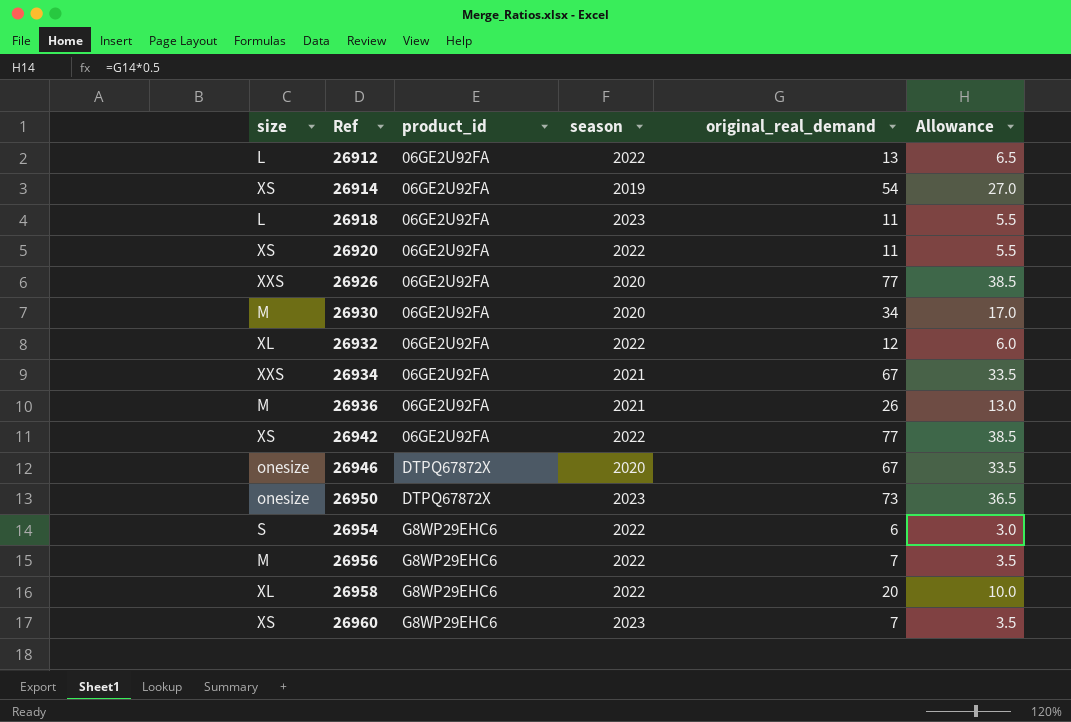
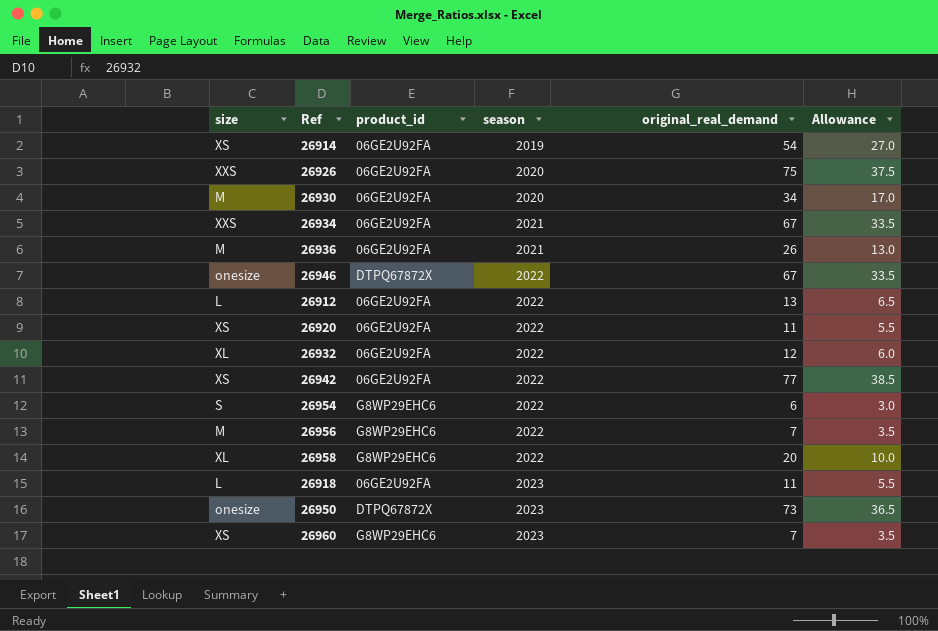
row order: Ref ascending -> season ascending
26926 | original_real_demand: 77 -> 75
26926 | Allowance: 38.5 -> 37.5
26946 | season: 2020 -> 2022

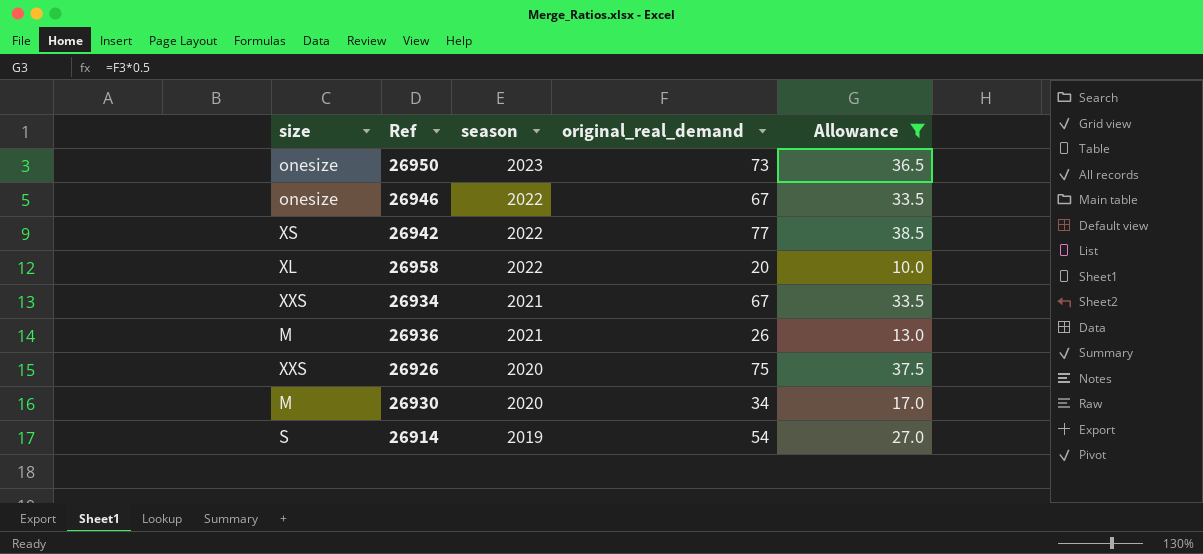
filter: none -> Allowance >= 10.0
row order: season ascending -> season descending
column product_id | position: 3 -> none
26914 | size: XS -> S

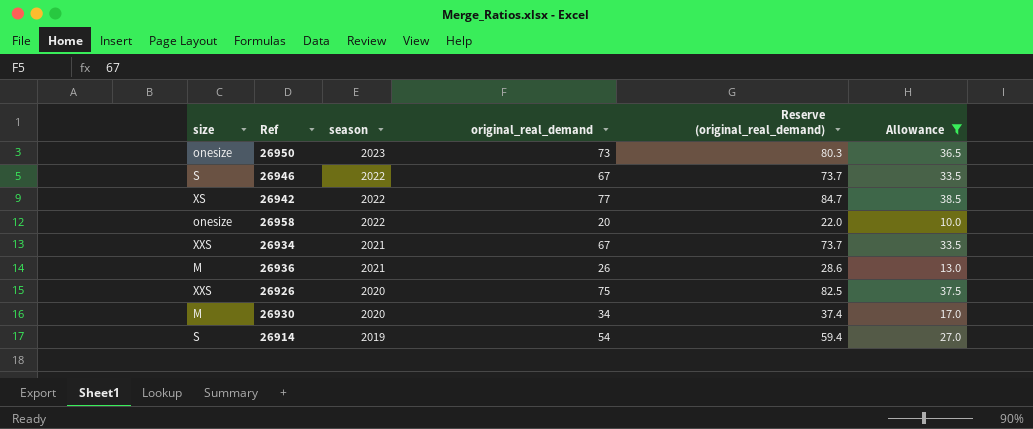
column Reserve (original_real_demand) | formula: none -> [original_real_demand] * 1.1
26946 | size: onesize -> S
26958 | size: XL -> onesize

